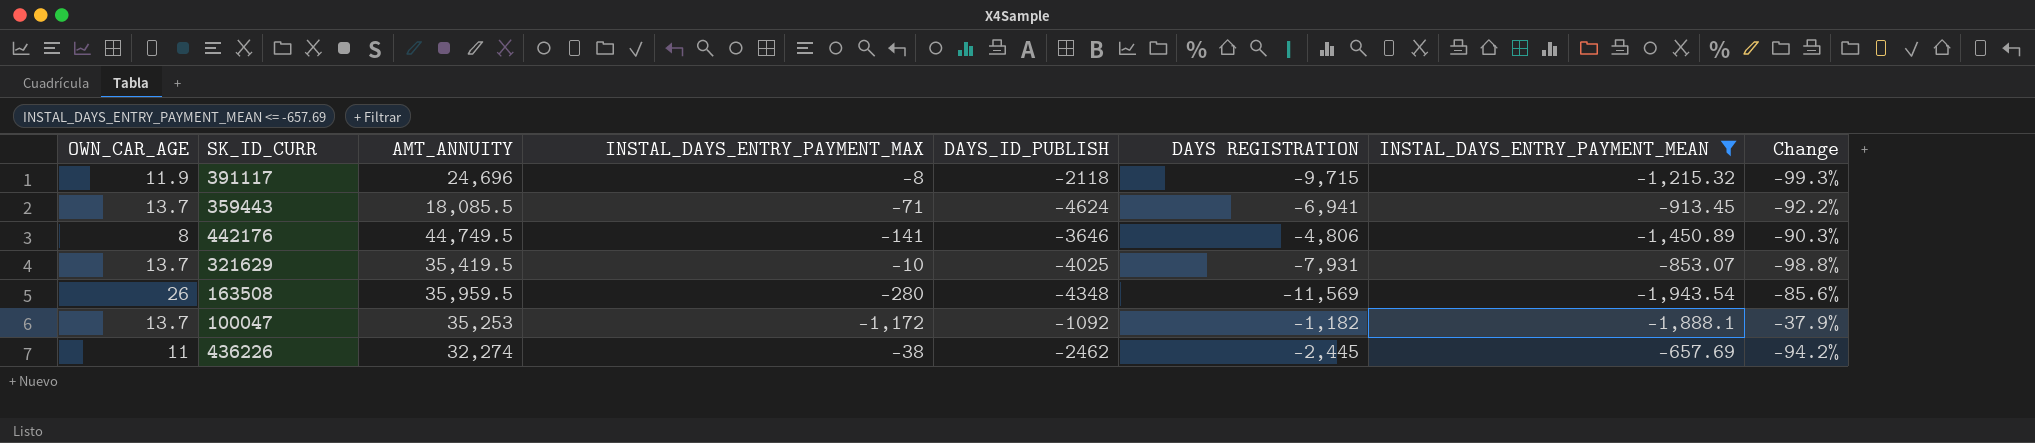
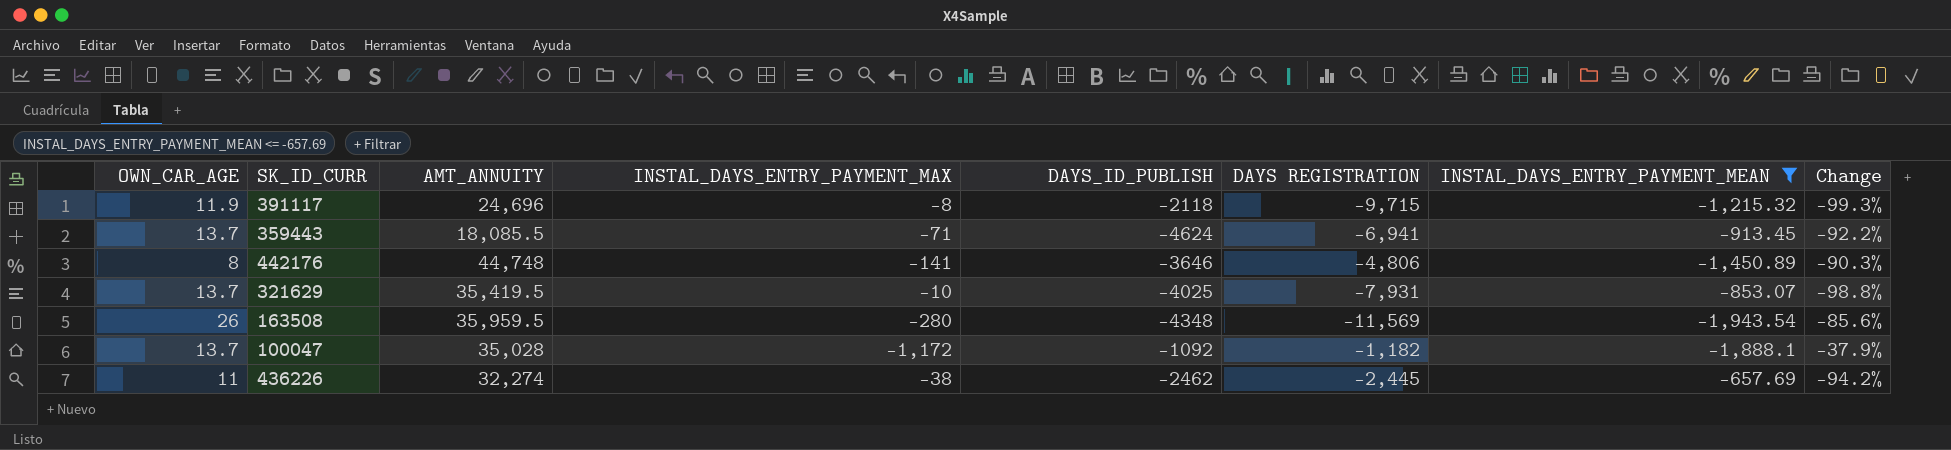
442176 | AMT_ANNUITY: 44,749.5 -> 44,748
100047 | AMT_ANNUITY: 35,253 -> 35,028

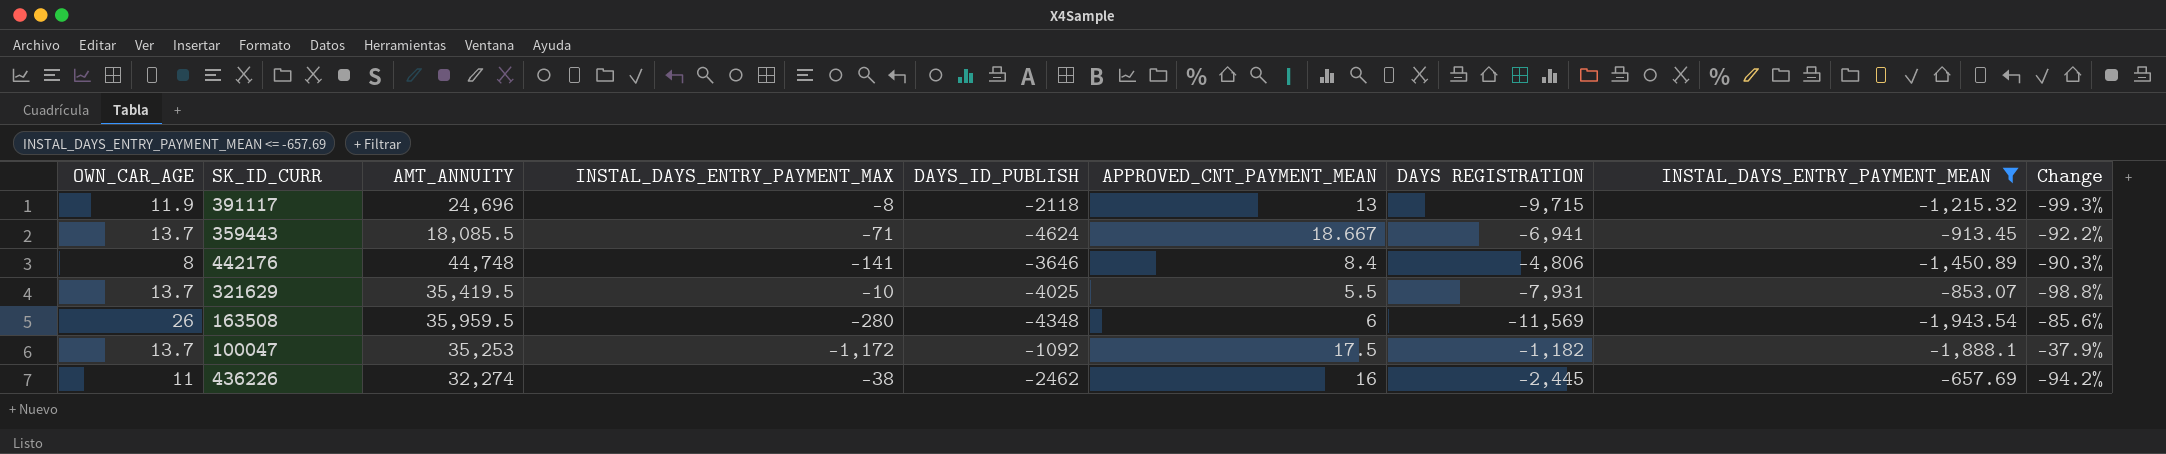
column APPROVED_CNT_PAYMENT_MEAN | position: none -> 6
100047 | AMT_ANNUITY: 35,028 -> 35,253

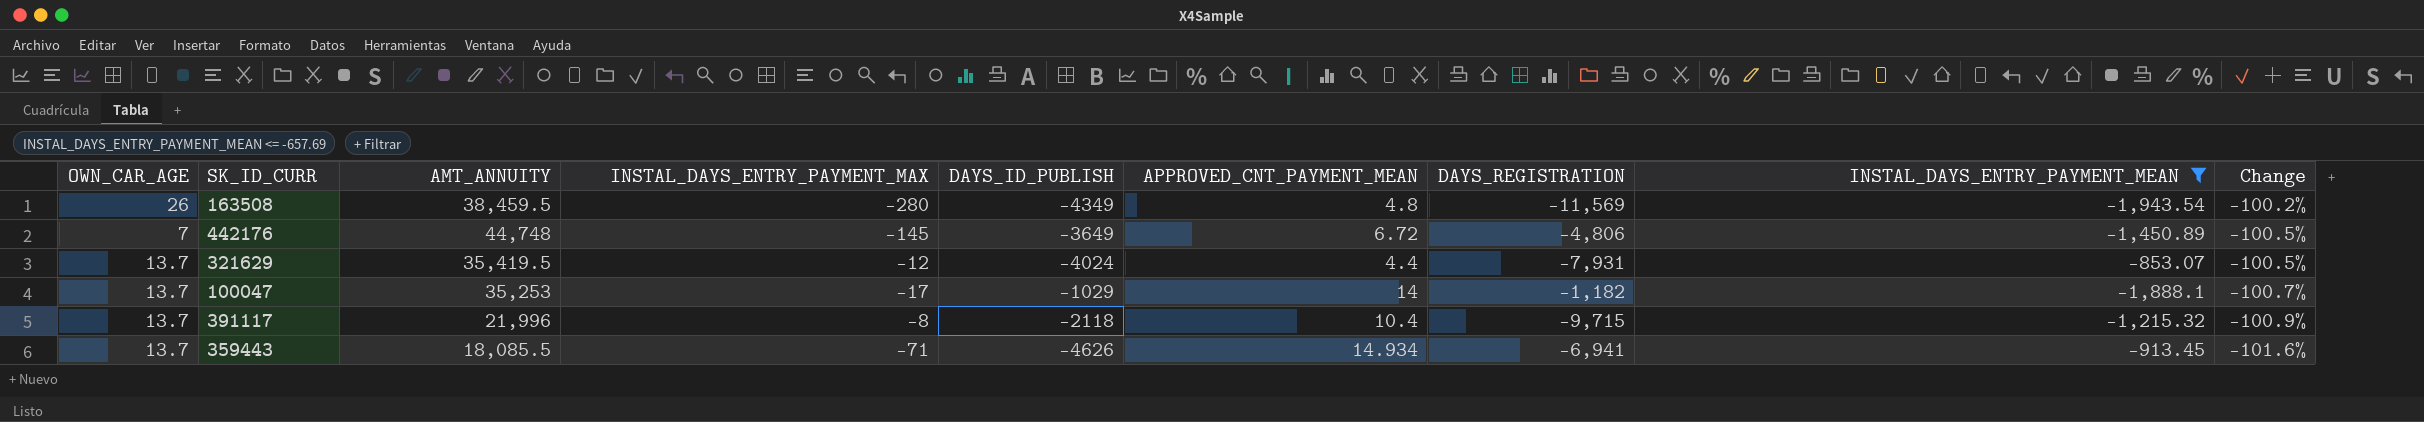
row order: none -> Change descending
column name: DAYS REGISTRATION -> DAYS_REGISTRATION
column Change | formula: ([INSTAL_DAYS_ENTRY_PAYMENT_MAX] - [INSTAL_DAYS_ENTRY_PAYMENT_MEAN]) / [INSTAL_DAYS_ENTRY_PAYMENT_MEAN] -> ([APPROVED_CNT_PAYMENT_MEAN] - [INSTAL_DAYS_ENTRY_PAYMENT_MEAN]) / [INSTAL_DAYS_ENTRY_PAYMENT_MEAN]
row 436226: 11 | 32,274 | -38 | -2462 | 16 | -2,445 | -657.69 | -94.2% -> none
163508 | AMT_ANNUITY: 35,959.5 -> 38,459.5
163508 | DAYS_ID_PUBLISH: -4348 -> -4349
163508 | APPROVED_CNT_PAYMENT_MEAN: 6 -> 4.8
442176 | OWN_CAR_AGE: 8 -> 7
442176 | INSTAL_DAYS_ENTRY_PAYMENT_MAX: -141 -> -145
442176 | DAYS_ID_PUBLISH: -3646 -> -3649
442176 | APPROVED_CNT_PAYMENT_MEAN: 8.4 -> 6.72
321629 | INSTAL_DAYS_ENTRY_PAYMENT_MAX: -10 -> -12
321629 | DAYS_ID_PUBLISH: -4025 -> -4024
321629 | APPROVED_CNT_PAYMENT_MEAN: 5.5 -> 4.4
100047 | INSTAL_DAYS_ENTRY_PAYMENT_MAX: -1,172 -> -17
100047 | DAYS_ID_PUBLISH: -1092 -> -1029
100047 | APPROVED_CNT_PAYMENT_MEAN: 17.5 -> 14
391117 | OWN_CAR_AGE: 11.9 -> 13.7
391117 | AMT_ANNUITY: 24,696 -> 21,996
391117 | APPROVED_CNT_PAYMENT_MEAN: 13 -> 10.4
359443 | DAYS_ID_PUBLISH: -4624 -> -4626
359443 | APPROVED_CNT_PAYMENT_MEAN: 18.667 -> 14.934

